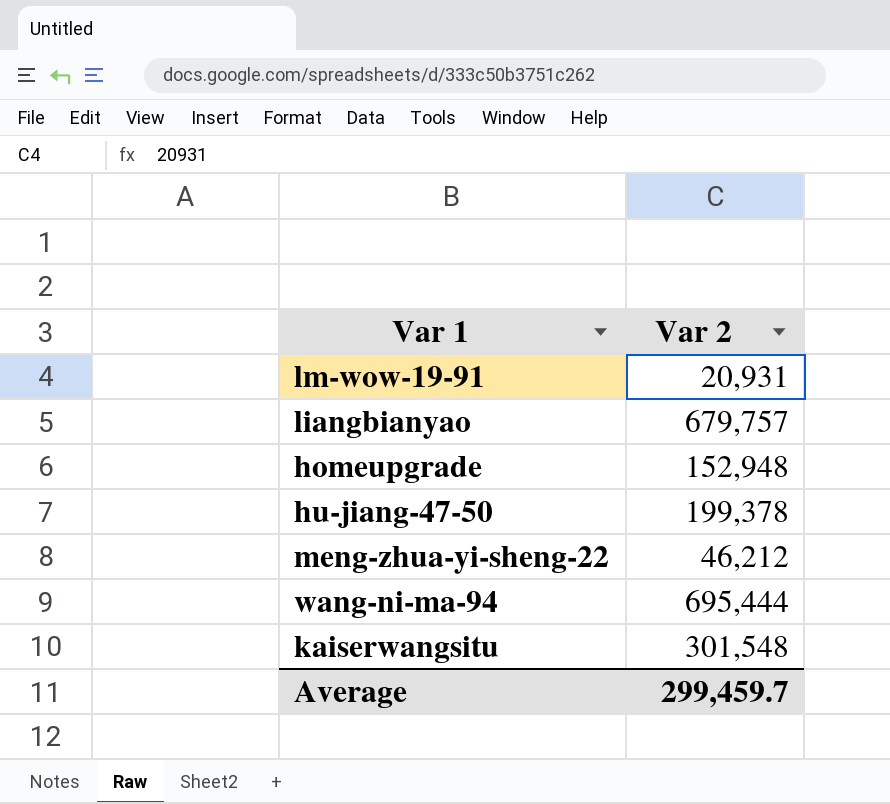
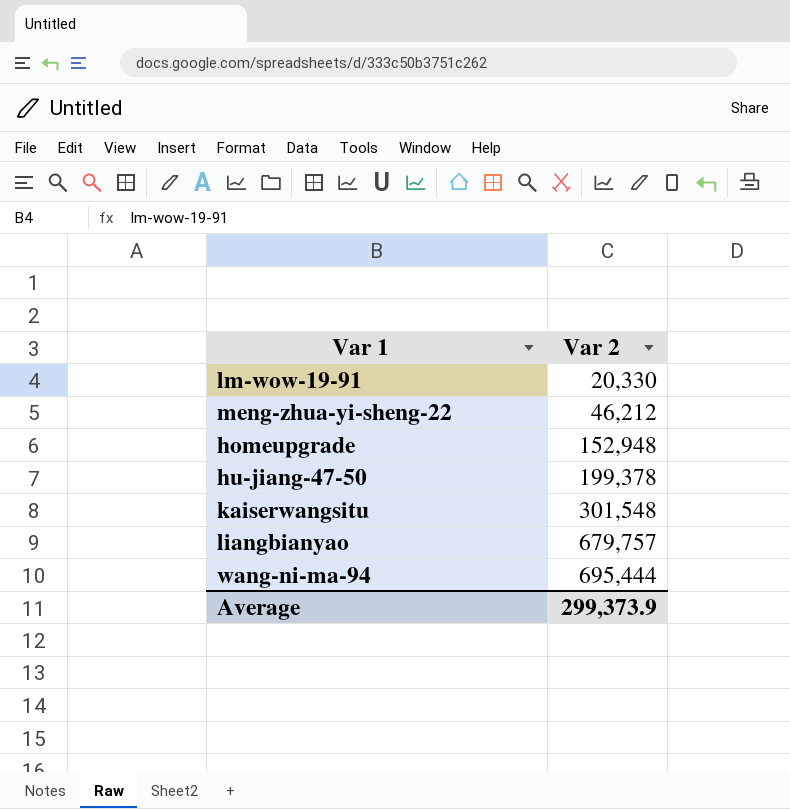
row order: none -> Var 2 ascending
lm-wow-19-91 | Var 2: 20,931 -> 20,330
Average | Var 2: 299,459.7 -> 299,373.9

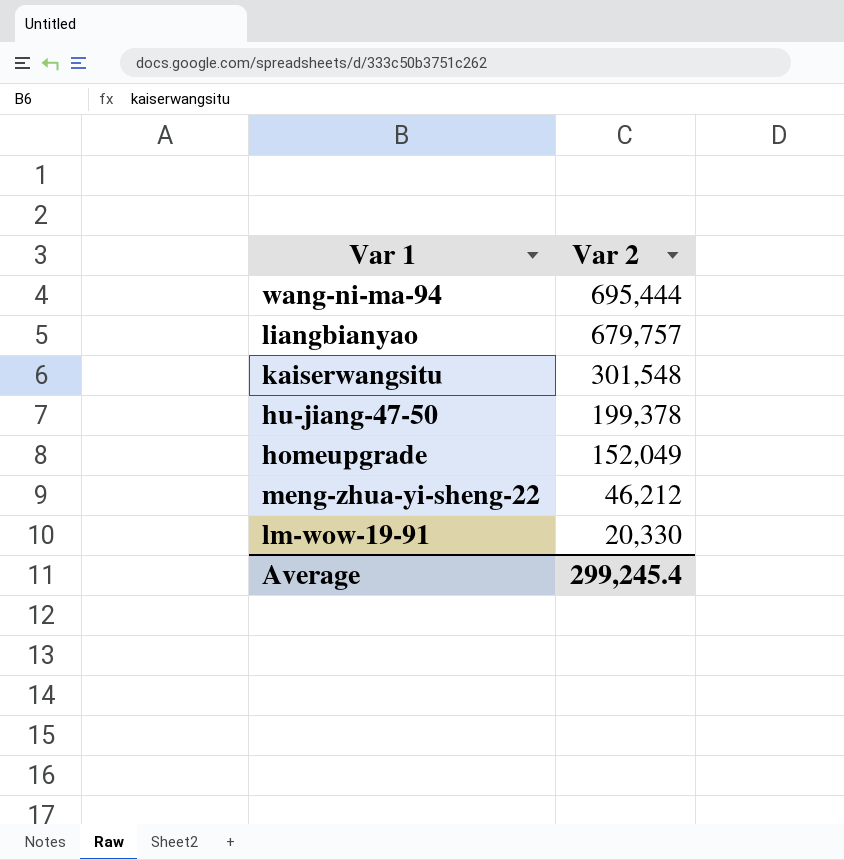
row order: Var 2 ascending -> Var 2 descending
homeupgrade | Var 2: 152,948 -> 152,049
Average | Var 2: 299,373.9 -> 299,245.4

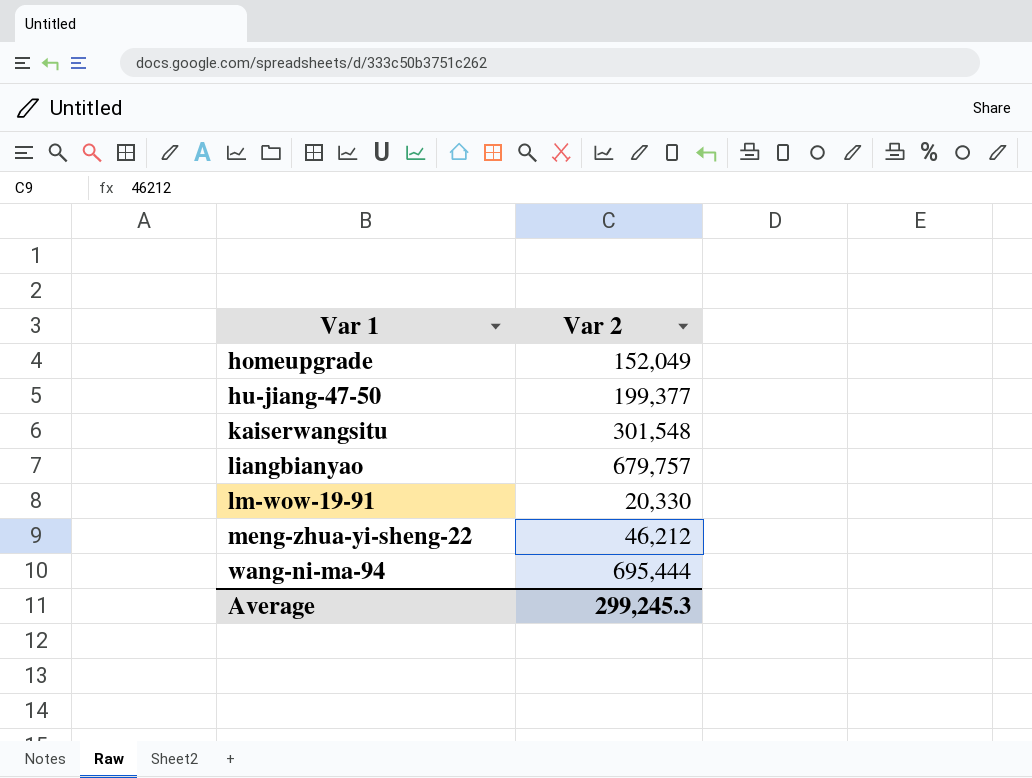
row order: Var 2 descending -> Var 1 ascending
hu-jiang-47-50 | Var 2: 199,378 -> 199,377
Average | Var 2: 299,245.4 -> 299,245.3

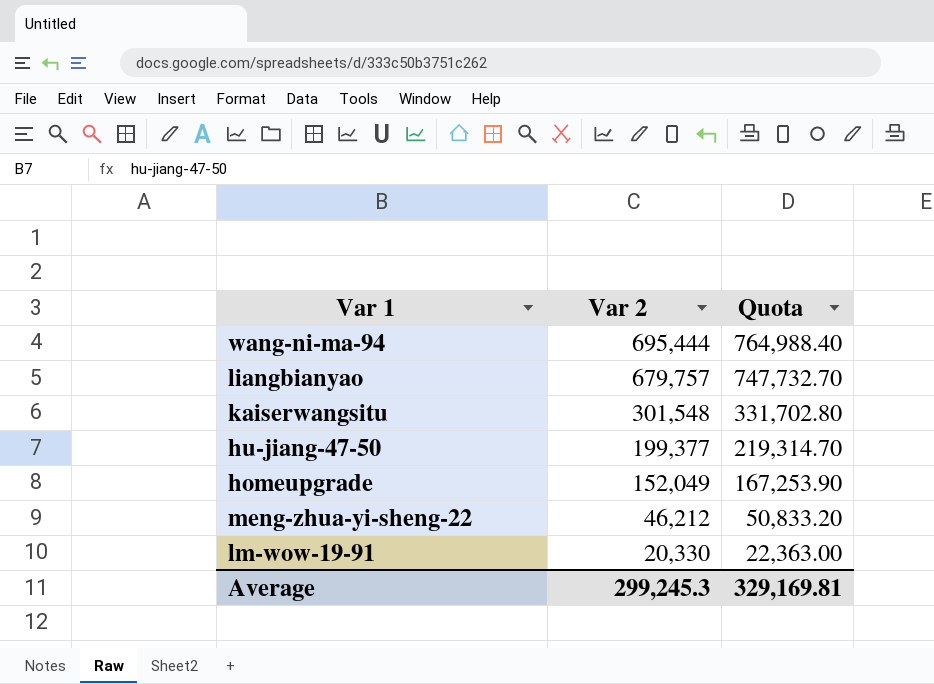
row order: Var 1 ascending -> Var 2 descending
column Quota | formula: none -> [Var 2] * 1.1

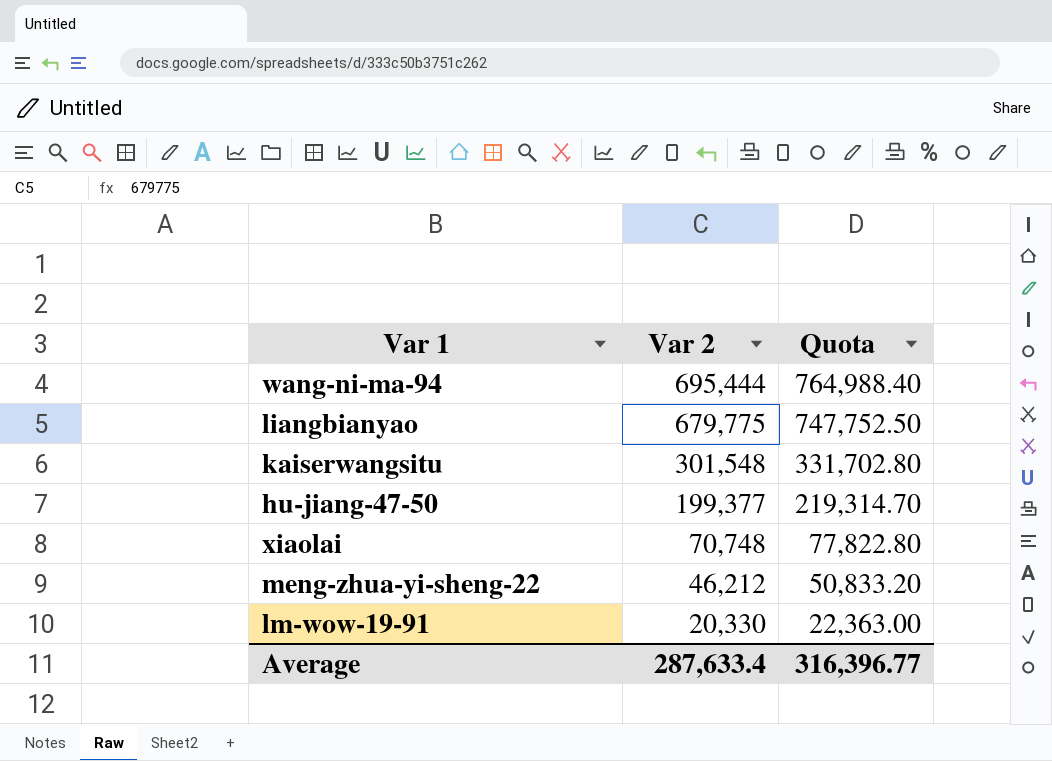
row homeupgrade: 152,049 | 167,253.90 -> none
liangbianyao | Var 2: 679,757 -> 679,775
liangbianyao | Quota: 747,732.70 -> 747,752.50
row xiaolai: none -> 70,748 | 77,822.80
Average | Var 2: 299,245.3 -> 287,633.4
Average | Quota: 329,169.81 -> 316,396.77

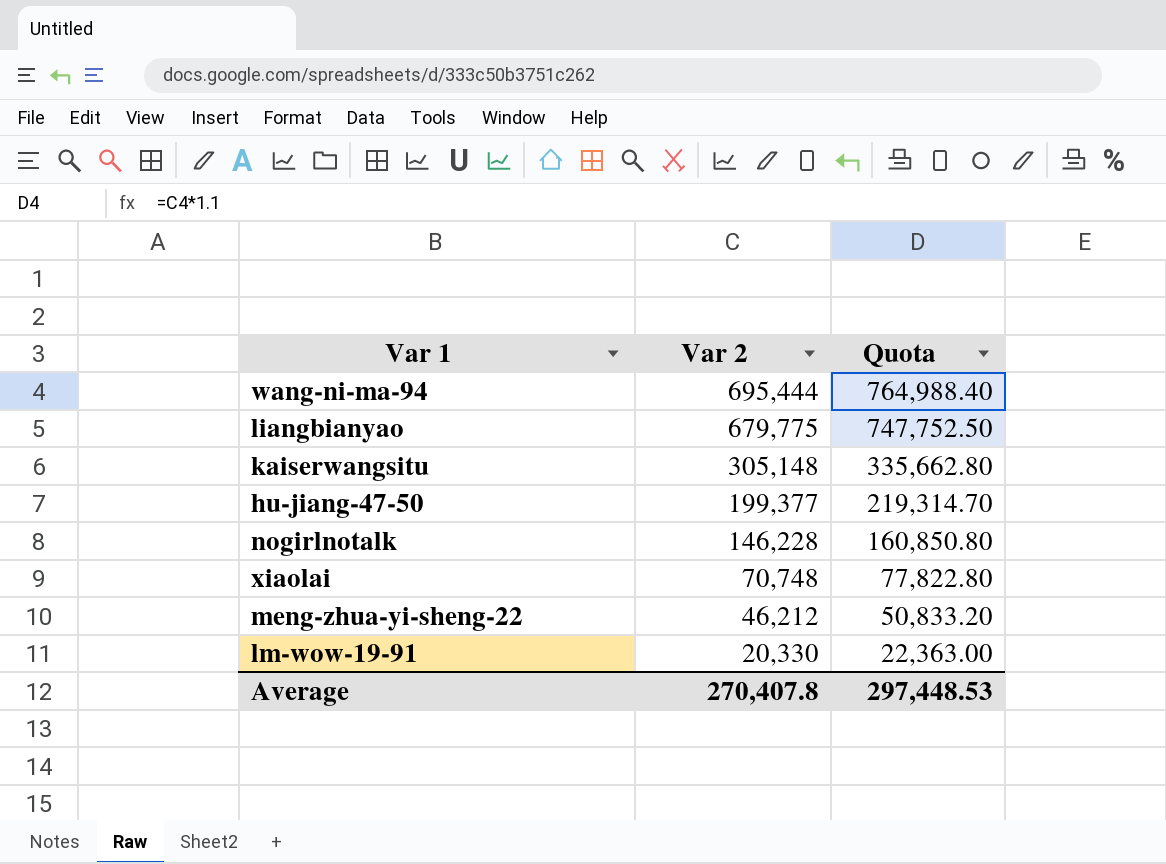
kaiserwangsitu | Var 2: 301,548 -> 305,148
kaiserwangsitu | Quota: 331,702.80 -> 335,662.80
row nogirlnotalk: none -> 146,228 | 160,850.80
Average | Var 2: 287,633.4 -> 270,407.8
Average | Quota: 316,396.77 -> 297,448.53

